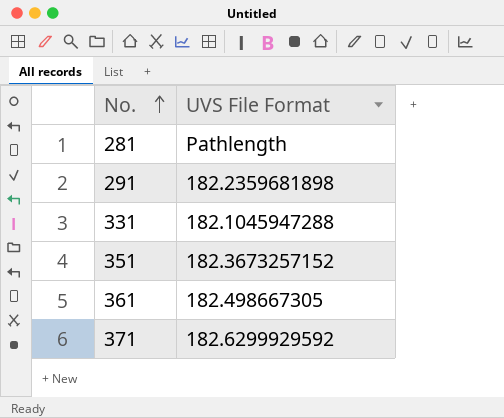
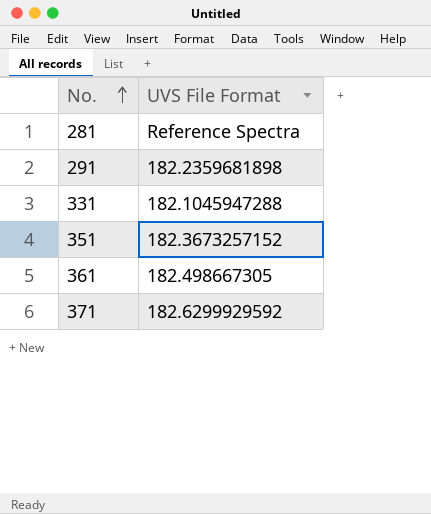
281 | UVS File Format: Pathlength -> Reference Spectra

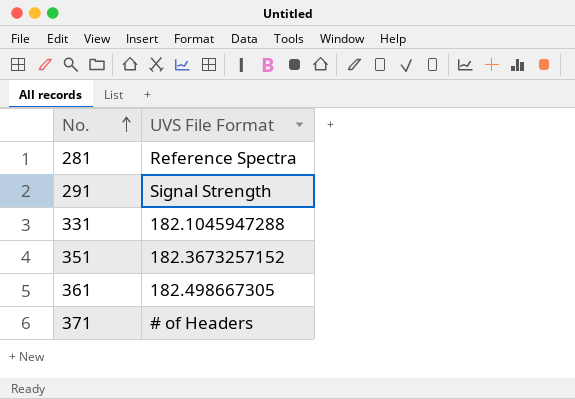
291 | UVS File Format: 182.2359681898 -> Signal Strength
371 | UVS File Format: 182.6299929592 -> # of Headers

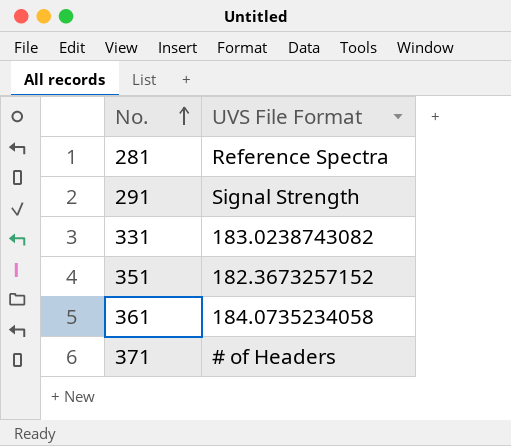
331 | UVS File Format: 182.1045947288 -> 183.0238743082
361 | UVS File Format: 182.498667305 -> 184.0735234058

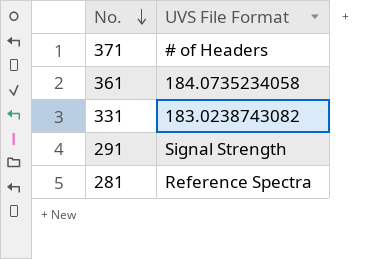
row order: No. ascending -> No. descending
row 351: 182.3673257152 -> none

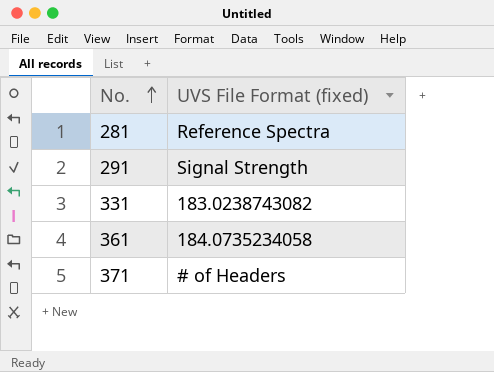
row order: No. descending -> No. ascending
column name: UVS File Format -> UVS File Format (fixed)

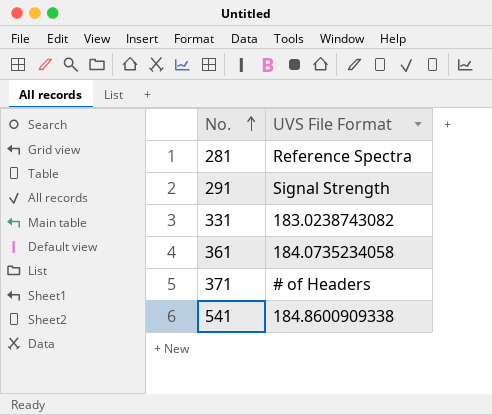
column name: UVS File Format (fixed) -> UVS File Format
row 541: none -> 184.8600909338

